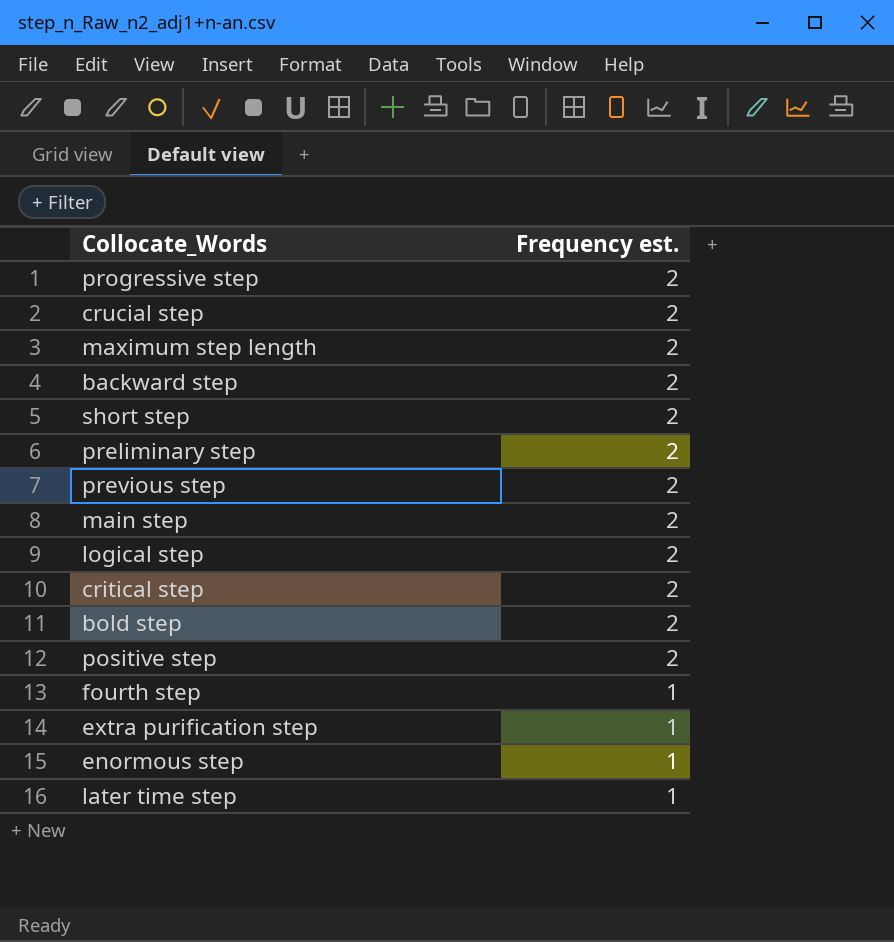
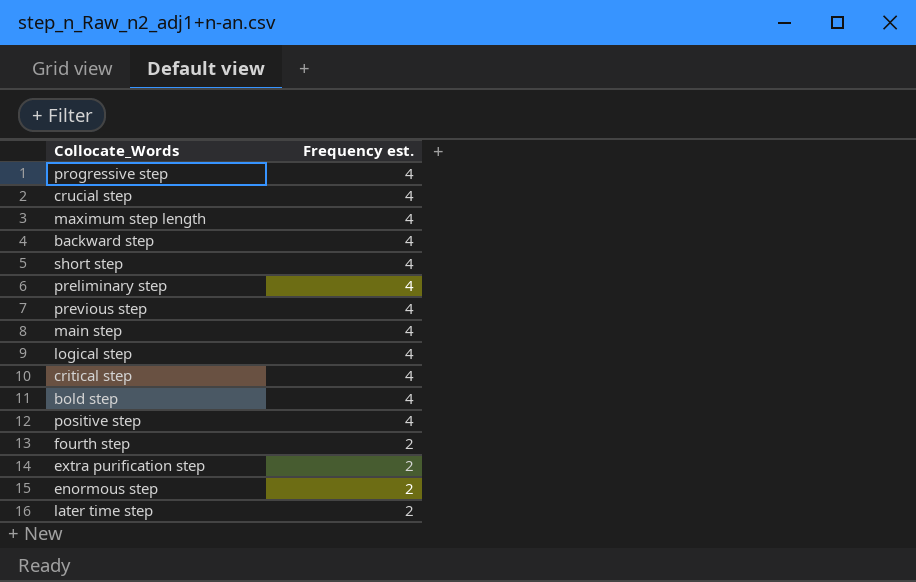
progressive step | Frequency est.: 2 -> 4
crucial step | Frequency est.: 2 -> 4
maximum step length | Frequency est.: 2 -> 4
backward step | Frequency est.: 2 -> 4
short step | Frequency est.: 2 -> 4
preliminary step | Frequency est.: 2 -> 4
previous step | Frequency est.: 2 -> 4
main step | Frequency est.: 2 -> 4
logical step | Frequency est.: 2 -> 4
critical step | Frequency est.: 2 -> 4
bold step | Frequency est.: 2 -> 4
positive step | Frequency est.: 2 -> 4
fourth step | Frequency est.: 1 -> 2
extra purification step | Frequency est.: 1 -> 2
enormous step | Frequency est.: 1 -> 2
later time step | Frequency est.: 1 -> 2

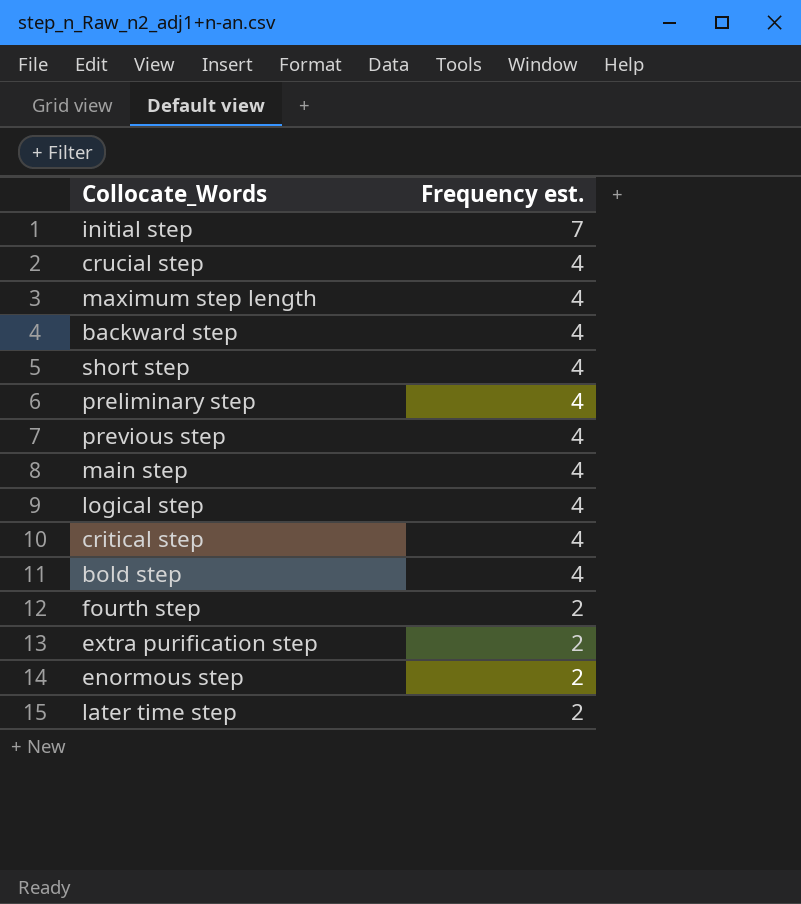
row progressive step: 4 -> none
row positive step: 4 -> none
row initial step: none -> 7

